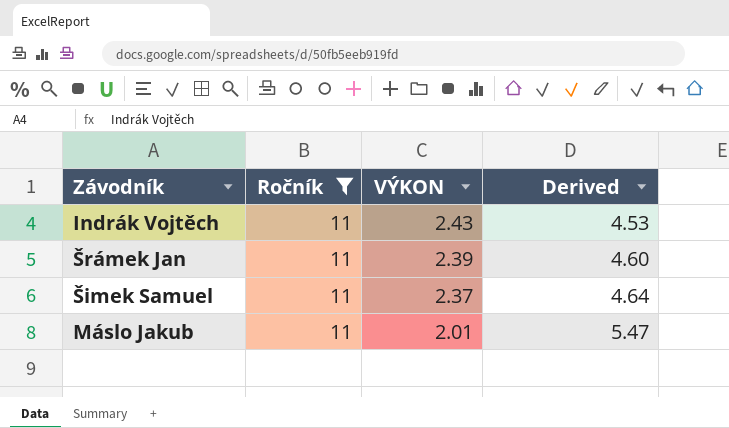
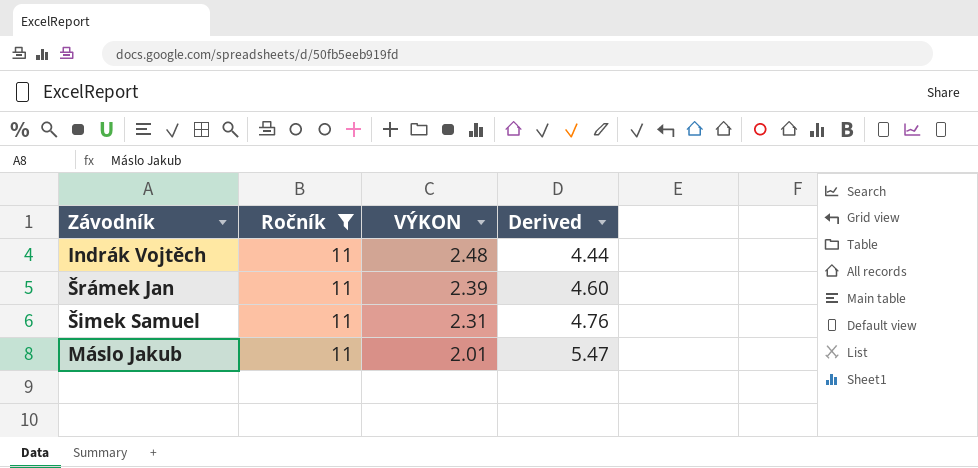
Indrák Vojtěch | VÝKON: 2.43 -> 2.48
Indrák Vojtěch | Derived: 4.53 -> 4.44
Šimek Samuel | VÝKON: 2.37 -> 2.31
Šimek Samuel | Derived: 4.64 -> 4.76

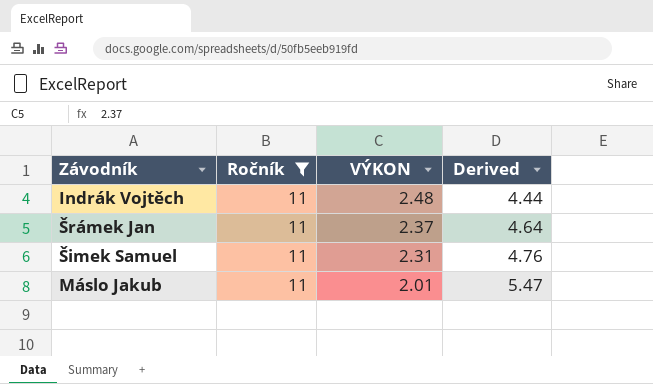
Šrámek Jan | VÝKON: 2.39 -> 2.37
Šrámek Jan | Derived: 4.60 -> 4.64

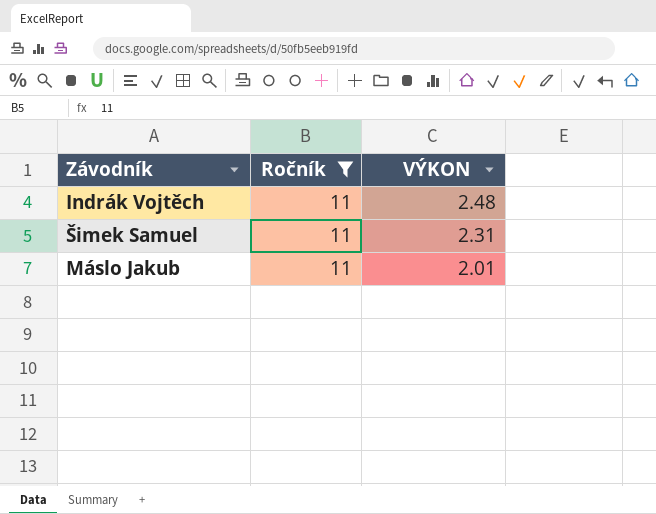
column Derived | formula: [Ročník] / [VÝKON] -> none
row Šrámek Jan: 11 | 2.37 | 4.64 -> none

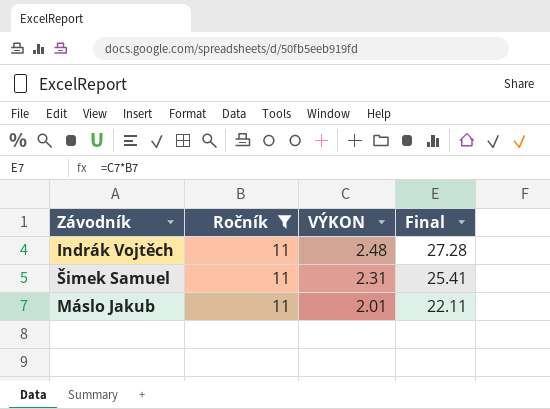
column Final | formula: none -> [Ročník] * [VÝKON]

